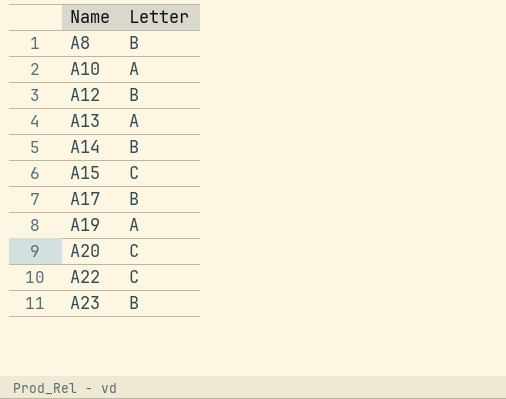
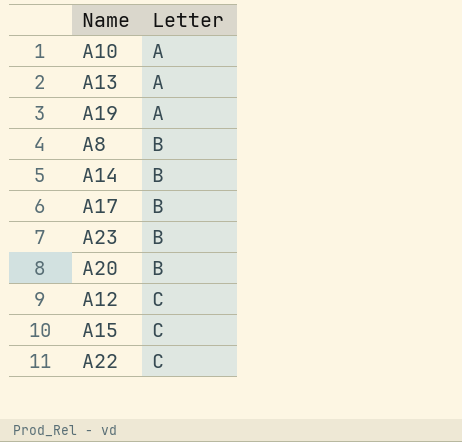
row order: Name ascending -> Letter ascending
A20 | Letter: C -> B
A12 | Letter: B -> C

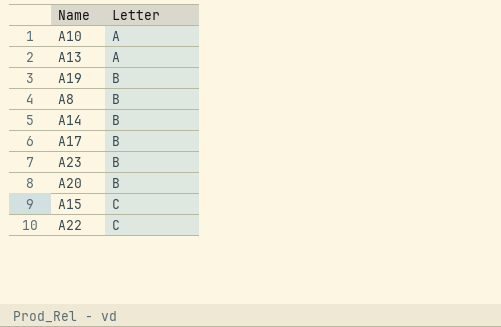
row A12: C -> none
A19 | Letter: A -> B

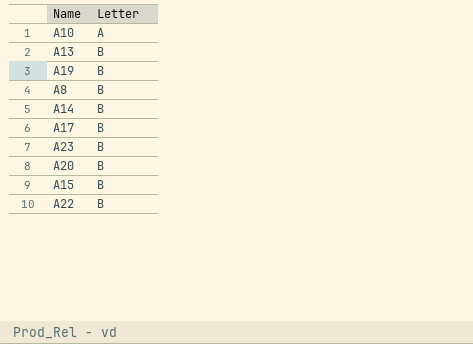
A13 | Letter: A -> B
A15 | Letter: C -> B
A22 | Letter: C -> B

